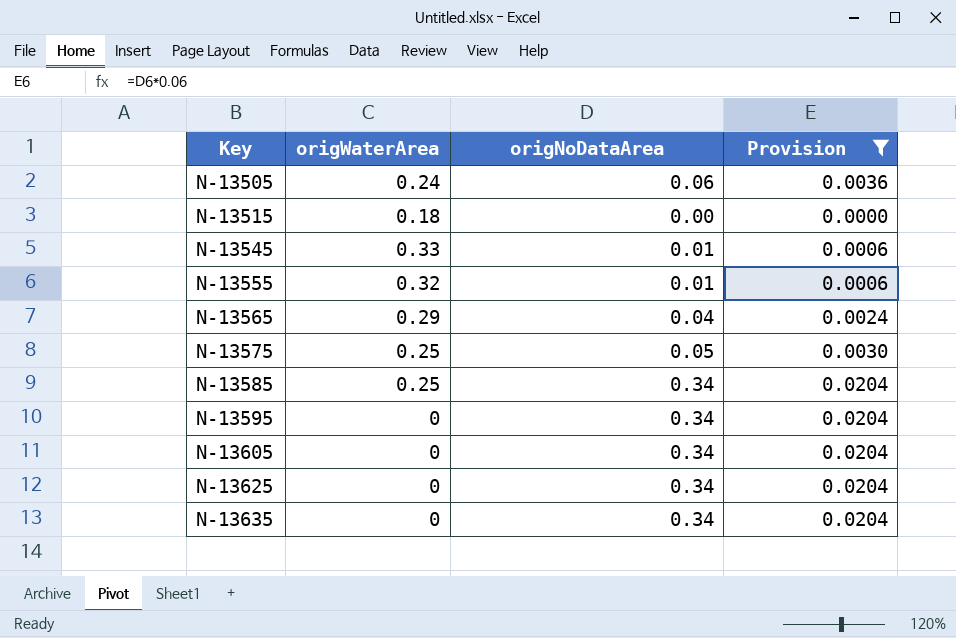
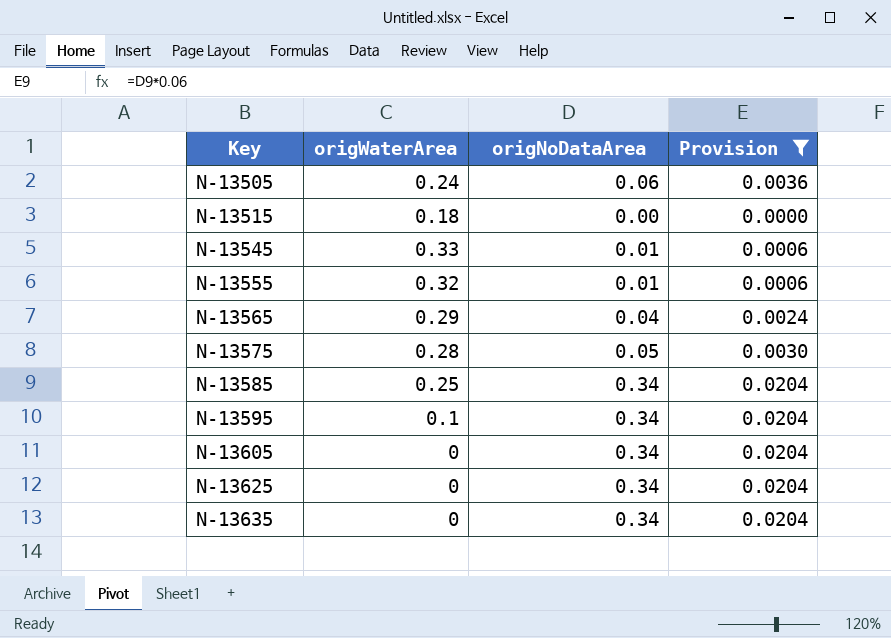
N-13575 | origWaterArea: 0.25 -> 0.28
N-13595 | origWaterArea: 0 -> 0.1

